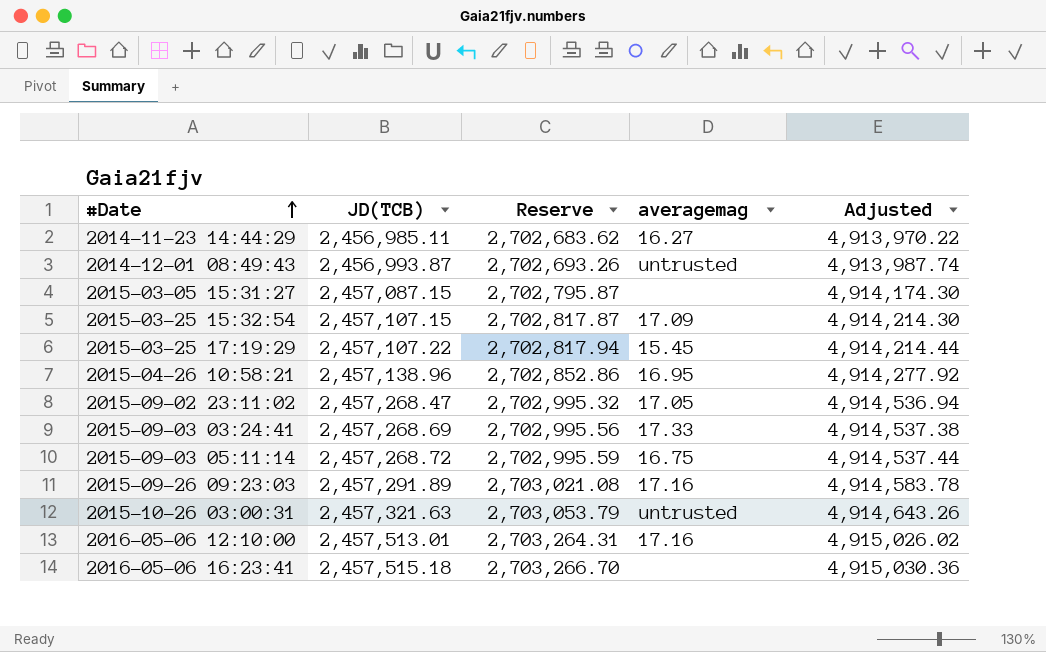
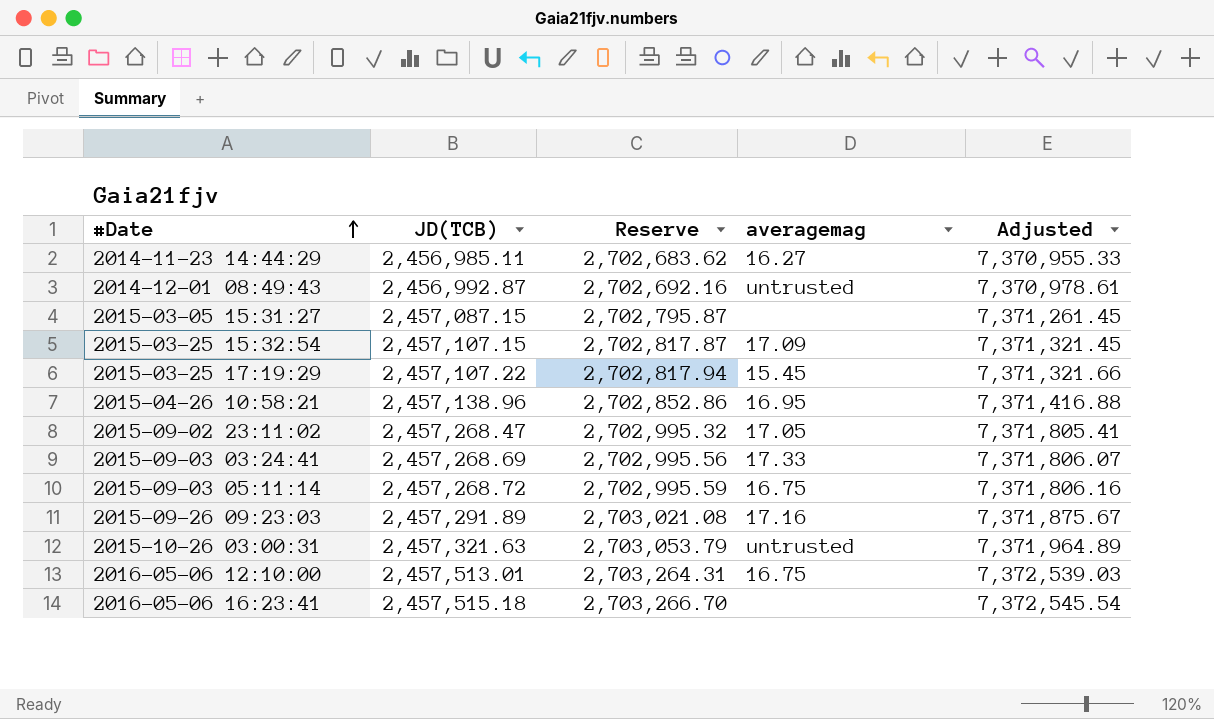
column Adjusted | formula: [JD(TCB)] * 2 -> [JD(TCB)] * 3
2014-12-01 08:49:43 | JD(TCB): 2,456,993.87 -> 2,456,992.87
2014-12-01 08:49:43 | Reserve: 2,702,693.26 -> 2,702,692.16
2016-05-06 12:10:00 | averagemag: 17.16 -> 16.75

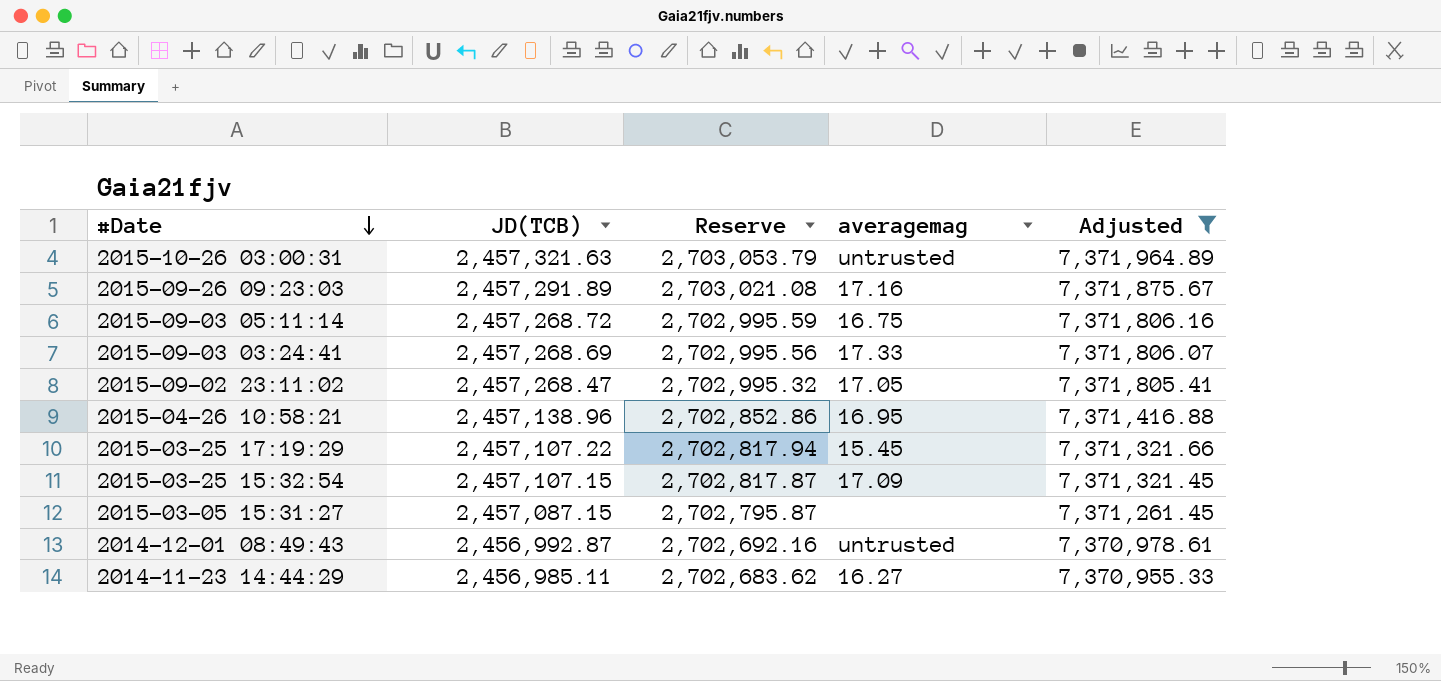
filter: none -> Adjusted <= 7,371,964.89
row order: #Date ascending -> #Date descending

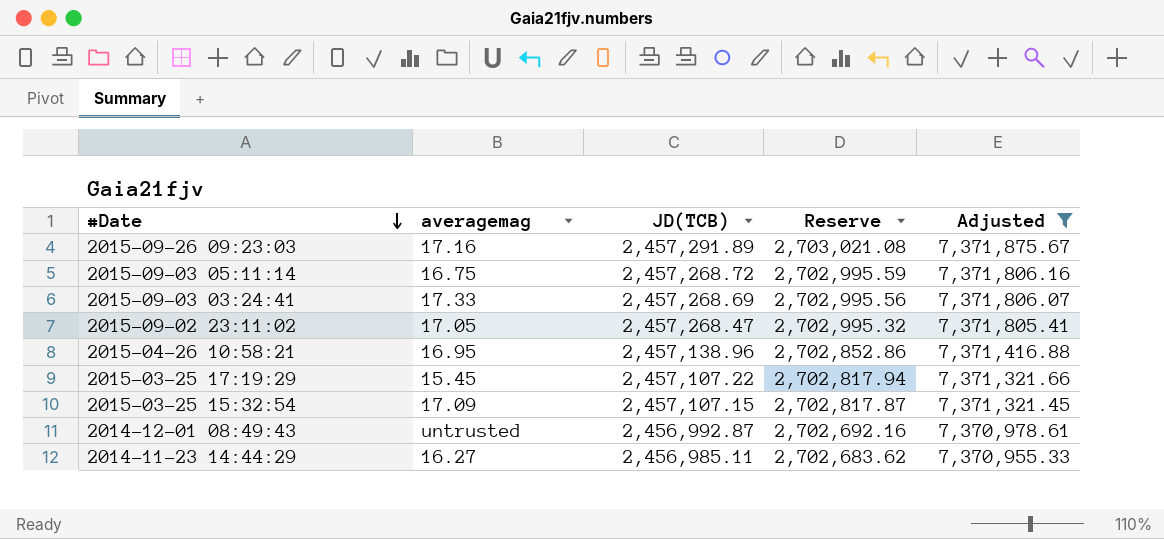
column averagemag | position: 4 -> 2
row 2015-10-26 03:00:31: 2,457,321.63 | 2,703,053.79 | untrusted | 7,371,964.89 -> none
row 2015-03-05 15:31:27: 2,457,087.15 | 2,702,795.87 | none | 7,371,261.45 -> none

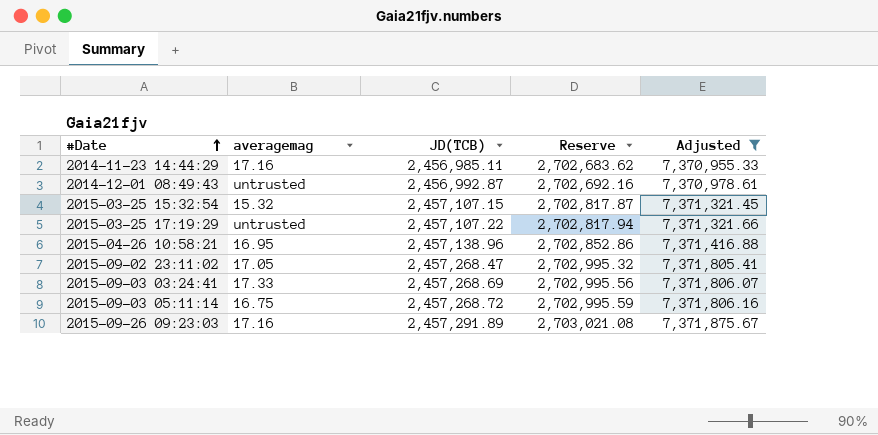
row order: #Date descending -> #Date ascending
2014-11-23 14:44:29 | averagemag: 16.27 -> 17.16
2015-03-25 15:32:54 | averagemag: 17.09 -> 15.32
2015-03-25 17:19:29 | averagemag: 15.45 -> untrusted

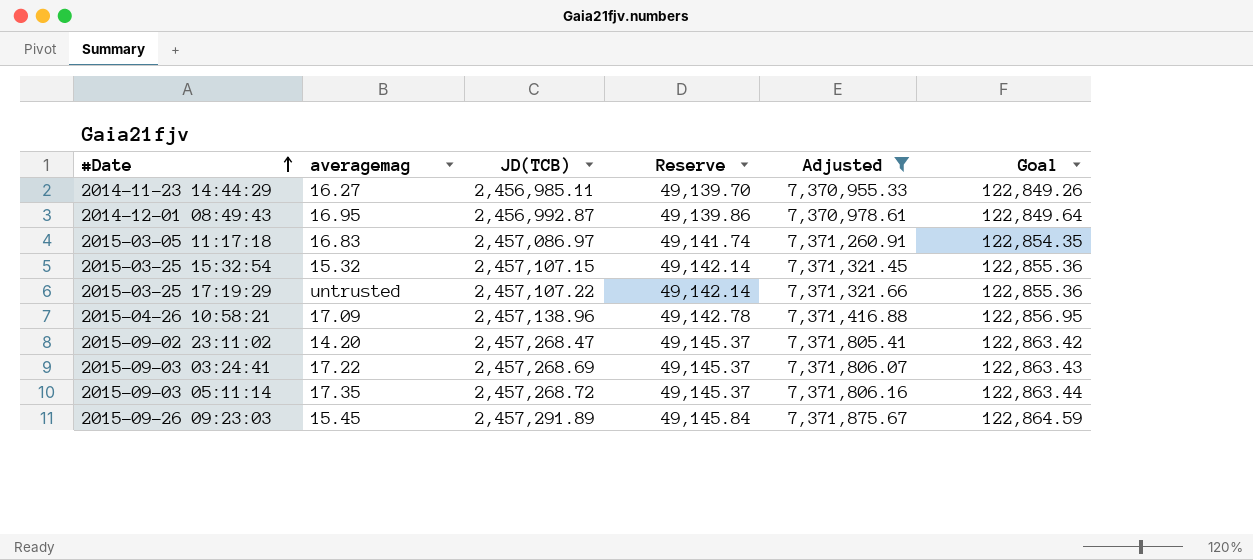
column Reserve | formula: [JD(TCB)] * 1.1 -> [JD(TCB)] * 0.02
column Goal | formula: none -> [JD(TCB)] * 0.05
2014-11-23 14:44:29 | averagemag: 17.16 -> 16.27
2014-12-01 08:49:43 | averagemag: untrusted -> 16.95
row 2015-03-05 11:17:18: none -> 16.83 | 2,457,086.97 | 49,141.74 | 7,371,260.91 | 122,854.35
2015-04-26 10:58:21 | averagemag: 16.95 -> 17.09
2015-09-02 23:11:02 | averagemag: 17.05 -> 14.20
2015-09-03 03:24:41 | averagemag: 17.33 -> 17.22
2015-09-03 05:11:14 | averagemag: 16.75 -> 17.35
2015-09-26 09:23:03 | averagemag: 17.16 -> 15.45

